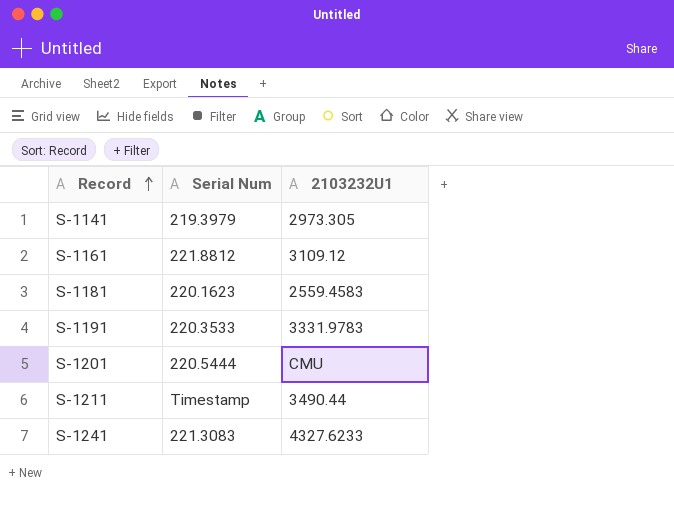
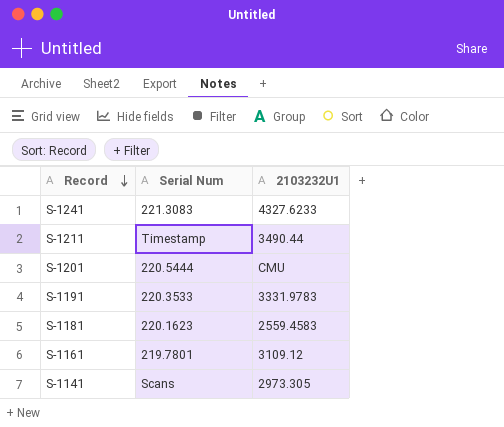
row order: Record ascending -> Record descending
S-1161 | Serial Num: 221.8812 -> 219.7801
S-1141 | Serial Num: 219.3979 -> Scans

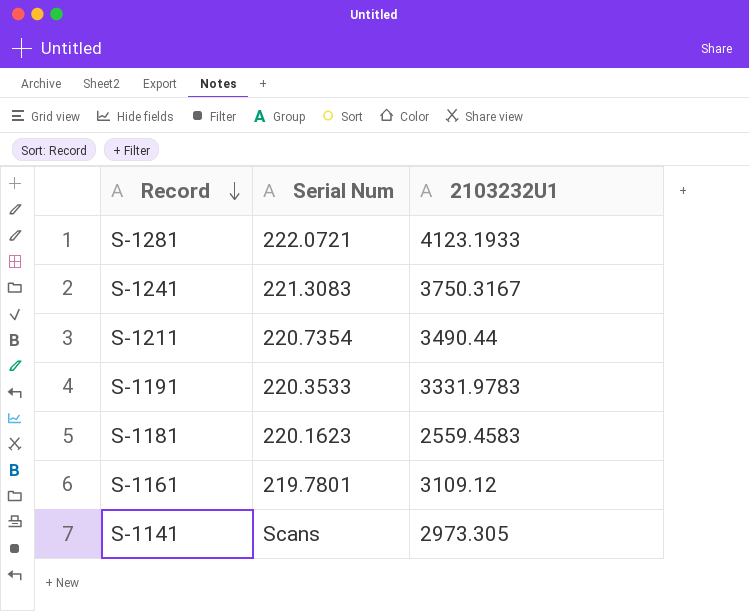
row S-1201: 220.5444 | CMU -> none
row S-1281: none -> 222.0721 | 4123.1933
S-1241 | 2103232U1: 4327.6233 -> 3750.3167
S-1211 | Serial Num: Timestamp -> 220.7354

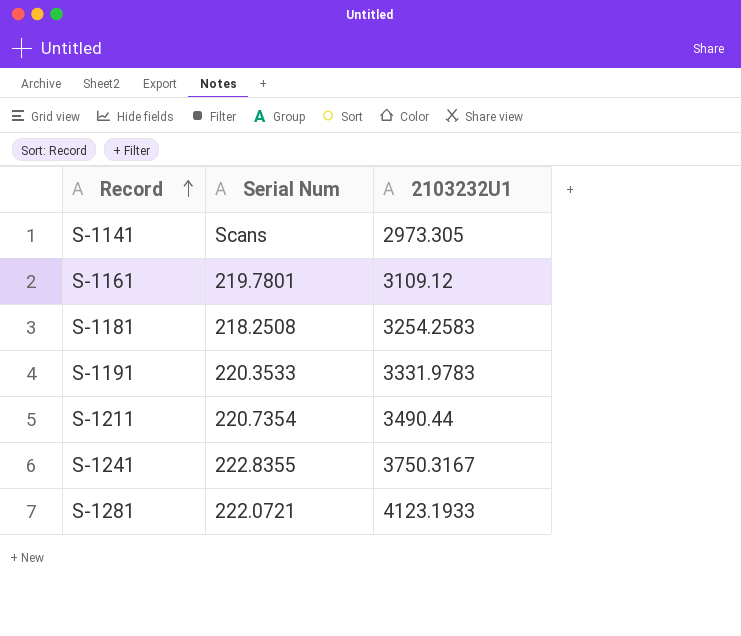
row order: Record descending -> Record ascending
S-1181 | Serial Num: 220.1623 -> 218.2508
S-1181 | 2103232U1: 2559.4583 -> 3254.2583
S-1241 | Serial Num: 221.3083 -> 222.8355

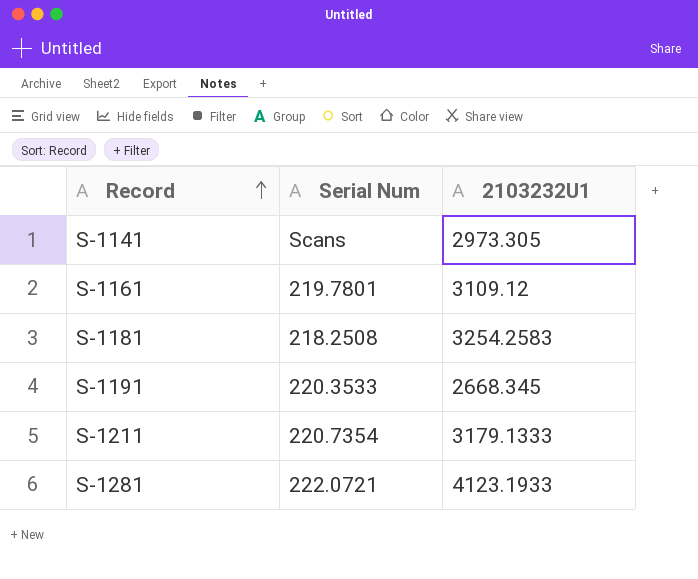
row S-1241: 222.8355 | 3750.3167 -> none
S-1191 | 2103232U1: 3331.9783 -> 2668.345
S-1211 | 2103232U1: 3490.44 -> 3179.1333

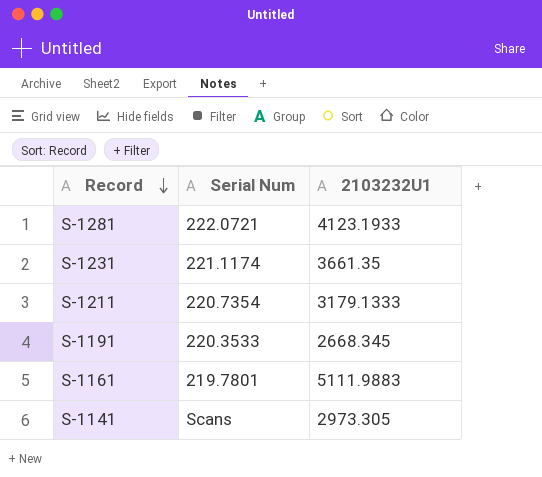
row order: Record ascending -> Record descending
row S-1181: 218.2508 | 3254.2583 -> none
row S-1231: none -> 221.1174 | 3661.35
S-1161 | 2103232U1: 3109.12 -> 5111.9883

